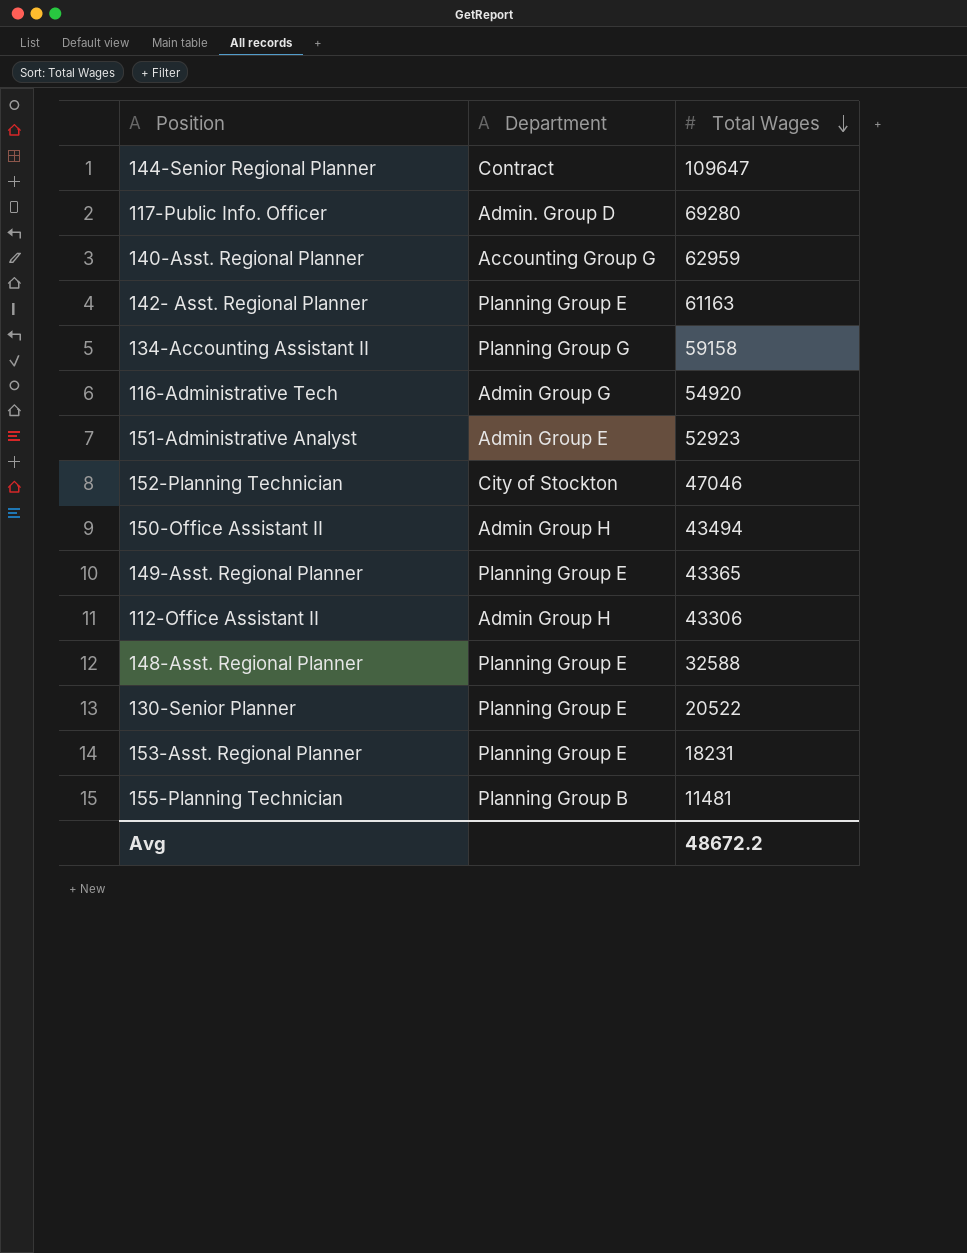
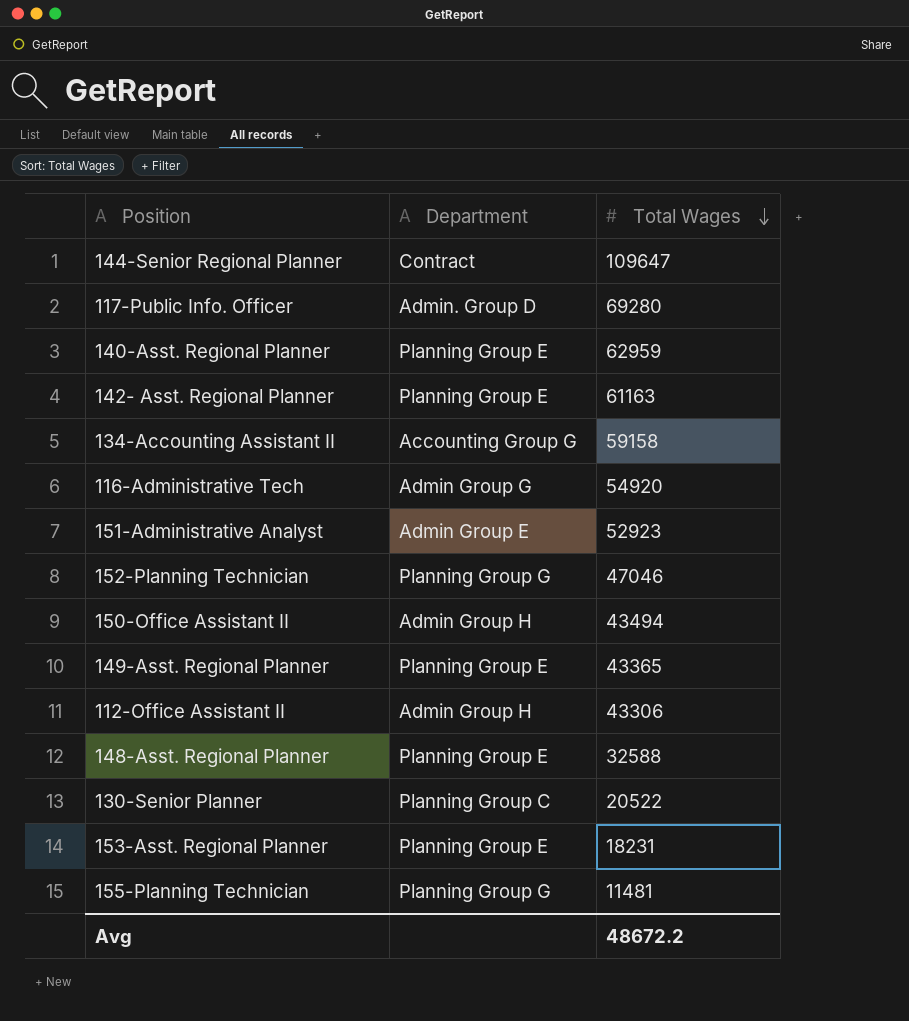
140-Asst. Regional Planner | Department: Accounting Group G -> Planning Group E
134-Accounting Assistant II | Department: Planning Group G -> Accounting Group G
152-Planning Technician | Department: City of Stockton -> Planning Group G
130-Senior Planner | Department: Planning Group E -> Planning Group C
155-Planning Technician | Department: Planning Group B -> Planning Group G

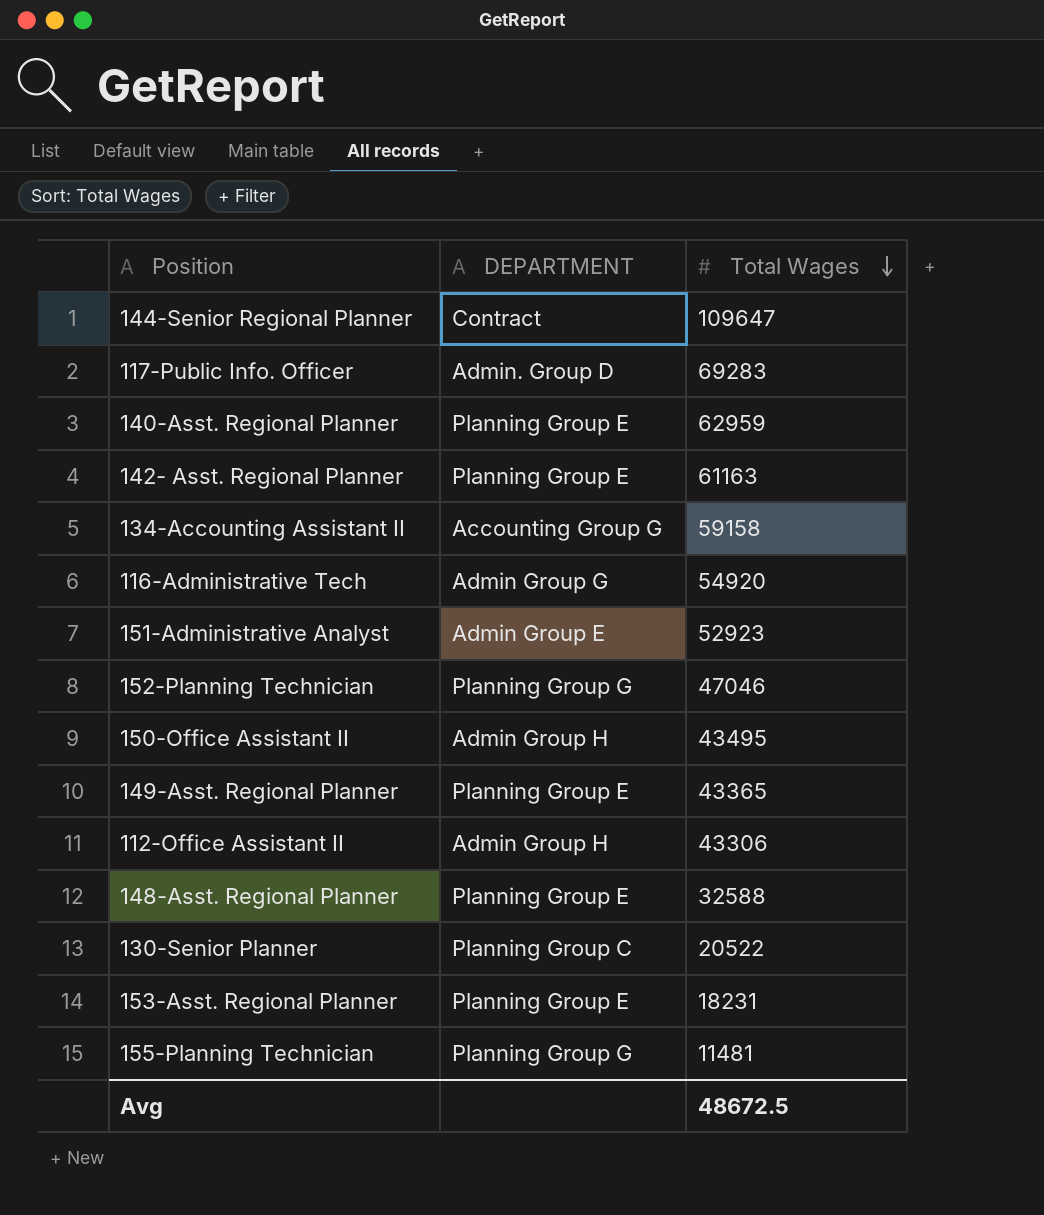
column name: Department -> DEPARTMENT
117-Public Info. Officer | Total Wages: 69280 -> 69283
150-Office Assistant II | Total Wages: 43494 -> 43495
Avg | Total Wages: 48672.2 -> 48672.5

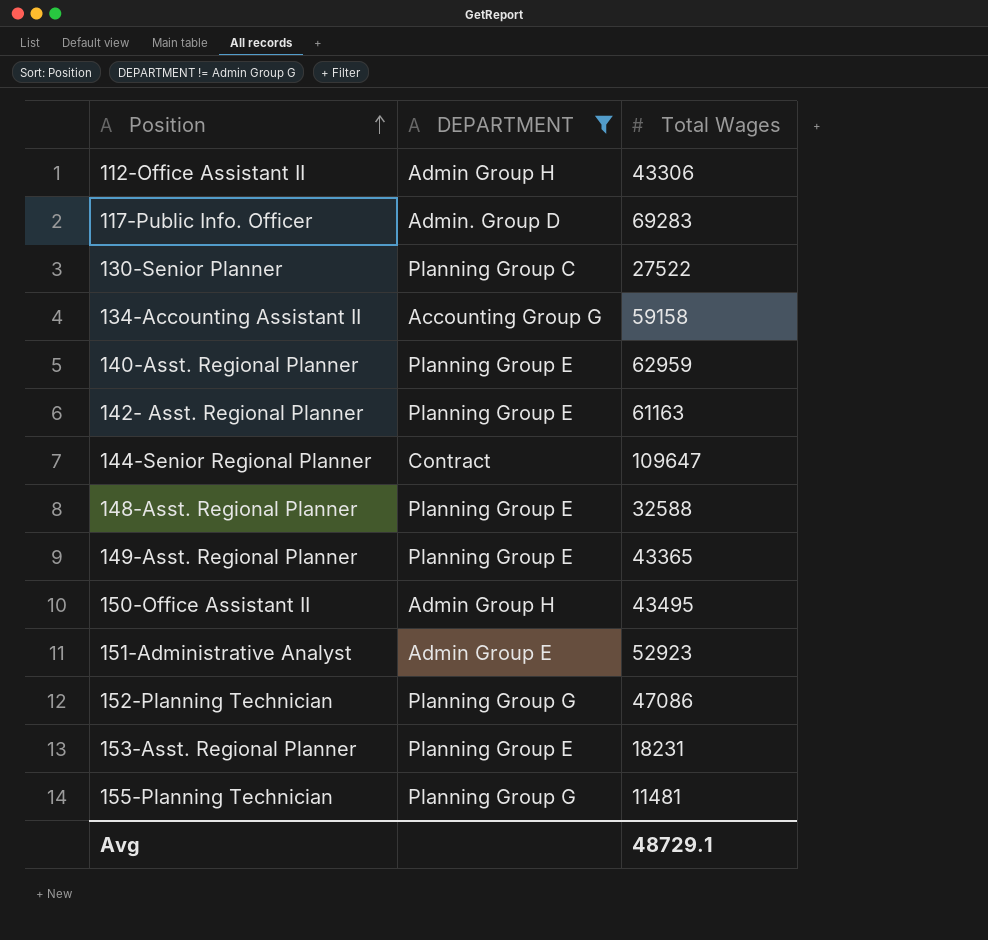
filter: none -> DEPARTMENT != Admin Group G
row order: Total Wages descending -> Position ascending
130-Senior Planner | Total Wages: 20522 -> 27522
152-Planning Technician | Total Wages: 47046 -> 47086
Avg | Total Wages: 48672.5 -> 48729.1

